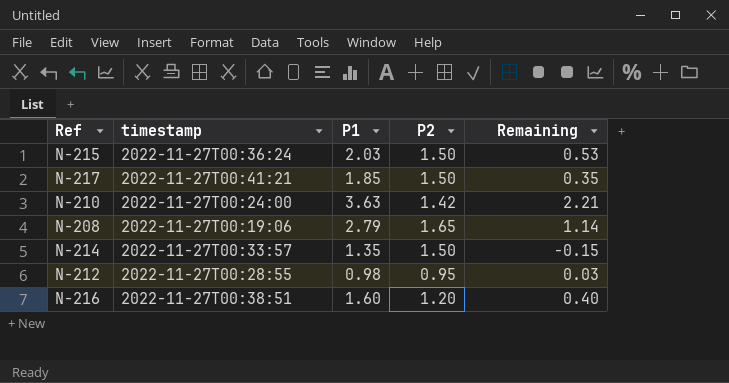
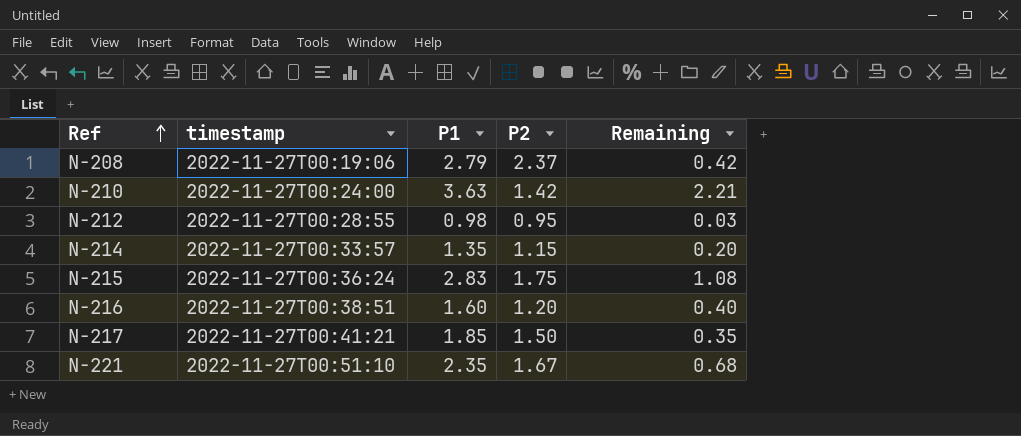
row order: none -> Ref ascending
N-208 | P2: 1.65 -> 2.37
N-208 | Remaining: 1.14 -> 0.42
N-214 | P2: 1.50 -> 1.15
N-214 | Remaining: -0.15 -> 0.20
N-215 | P1: 2.03 -> 2.83
N-215 | P2: 1.50 -> 1.75
N-215 | Remaining: 0.53 -> 1.08
row N-221: none -> 2022-11-27T00:51:10 | 2.35 | 1.67 | 0.68

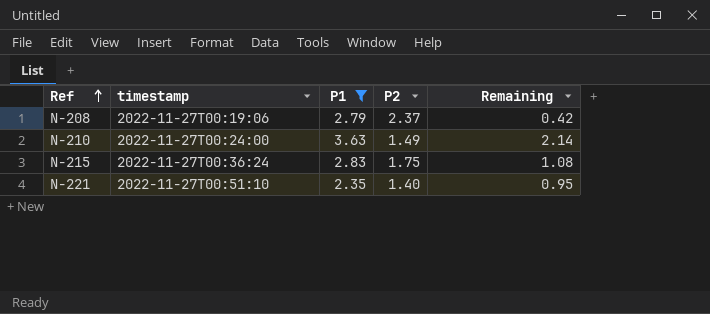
filter: none -> P1 >= 2.35
N-210 | P2: 1.42 -> 1.49
N-210 | Remaining: 2.21 -> 2.14
N-221 | P2: 1.67 -> 1.40
N-221 | Remaining: 0.68 -> 0.95

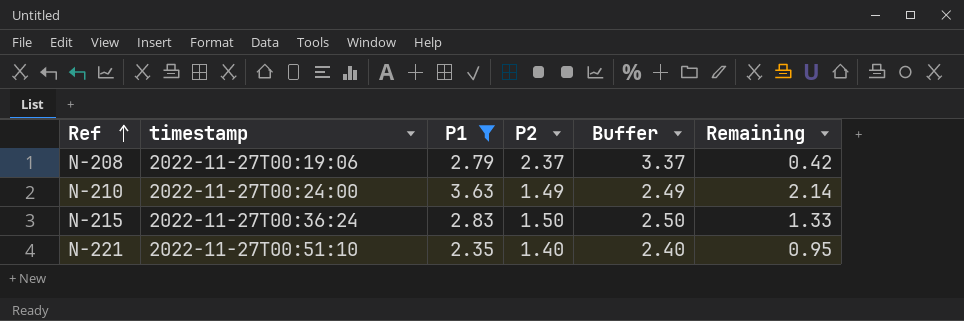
column Buffer | formula: none -> [P2] + 1
N-215 | P2: 1.75 -> 1.50
N-215 | Remaining: 1.08 -> 1.33

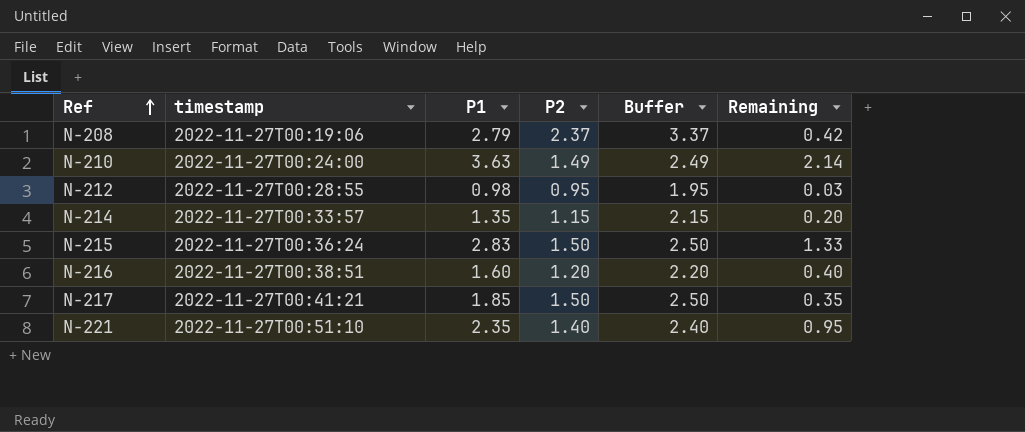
filter: P1 >= 2.35 -> none

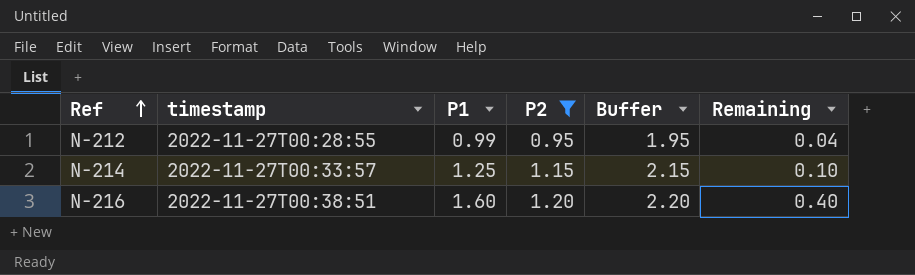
filter: none -> P2 <= 1.20
N-212 | P1: 0.98 -> 0.99
N-212 | Remaining: 0.03 -> 0.04
N-214 | P1: 1.35 -> 1.25
N-214 | Remaining: 0.20 -> 0.10

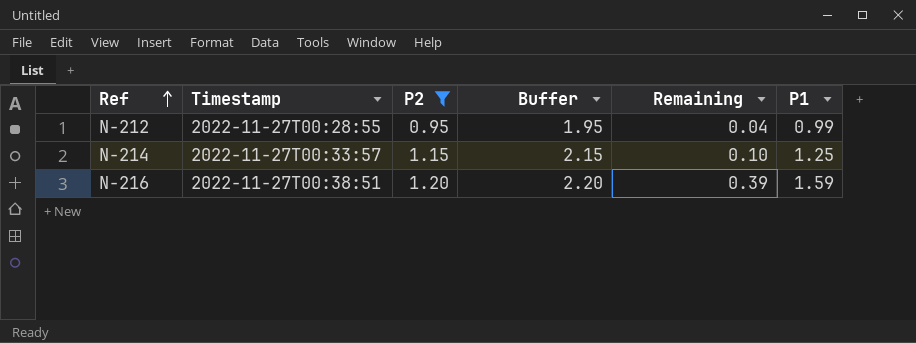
column name: timestamp -> Timestamp
column P1 | position: 3 -> 6
N-216 | Remaining: 0.40 -> 0.39
N-216 | P1: 1.60 -> 1.59

